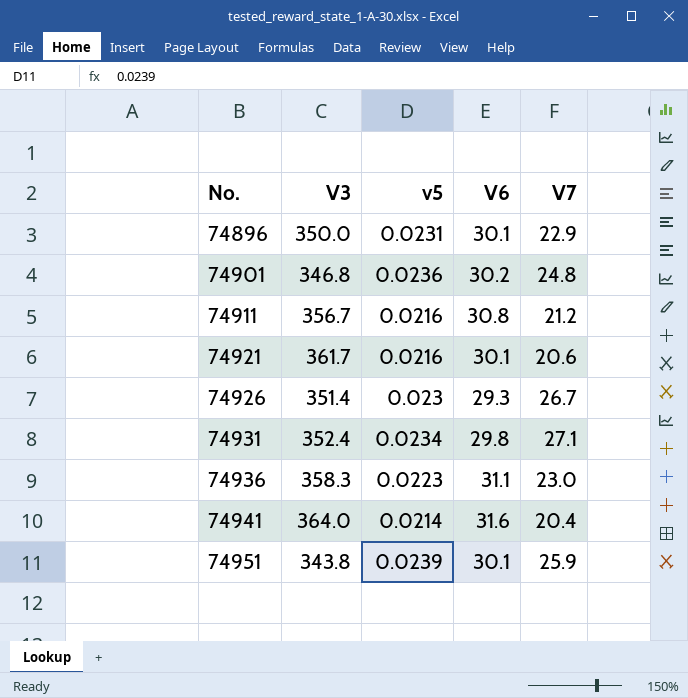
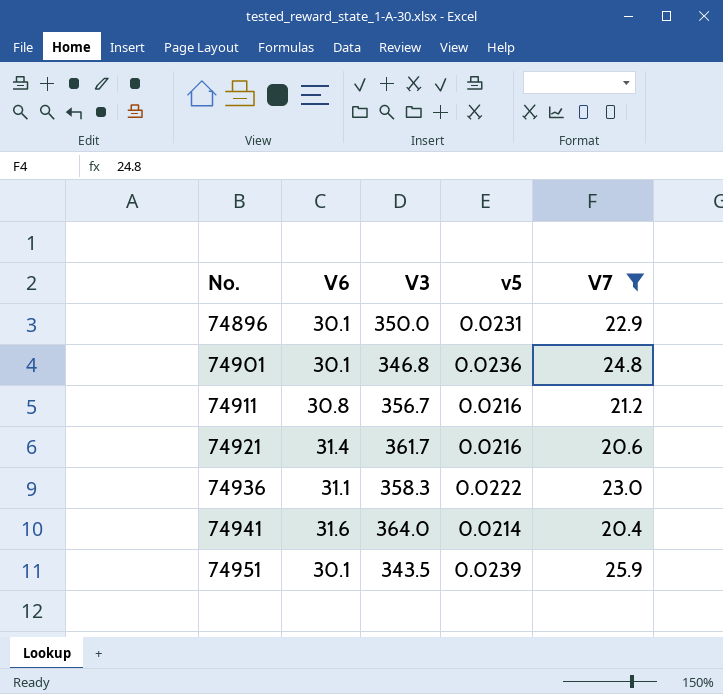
filter: none -> V7 <= 25.9
column V6 | position: 4 -> 2
74901 | V6: 30.2 -> 30.1
74921 | V6: 30.1 -> 31.4
74936 | v5: 0.0223 -> 0.0222
74951 | V3: 343.8 -> 343.5

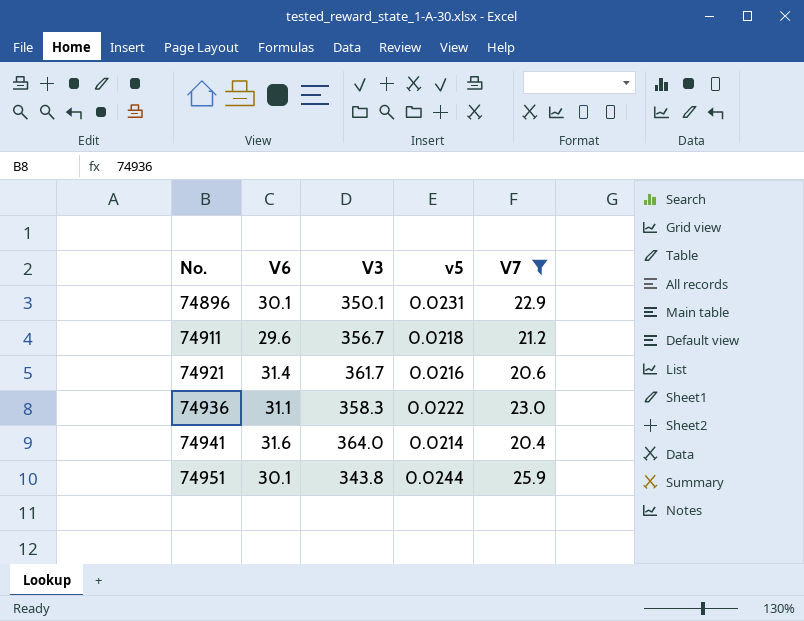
row 74901: 30.1 | 346.8 | 0.0236 | 24.8 -> none
74896 | V3: 350.0 -> 350.1
74911 | V6: 30.8 -> 29.6
74911 | v5: 0.0216 -> 0.0218
74951 | V3: 343.5 -> 343.8
74951 | v5: 0.0239 -> 0.0244

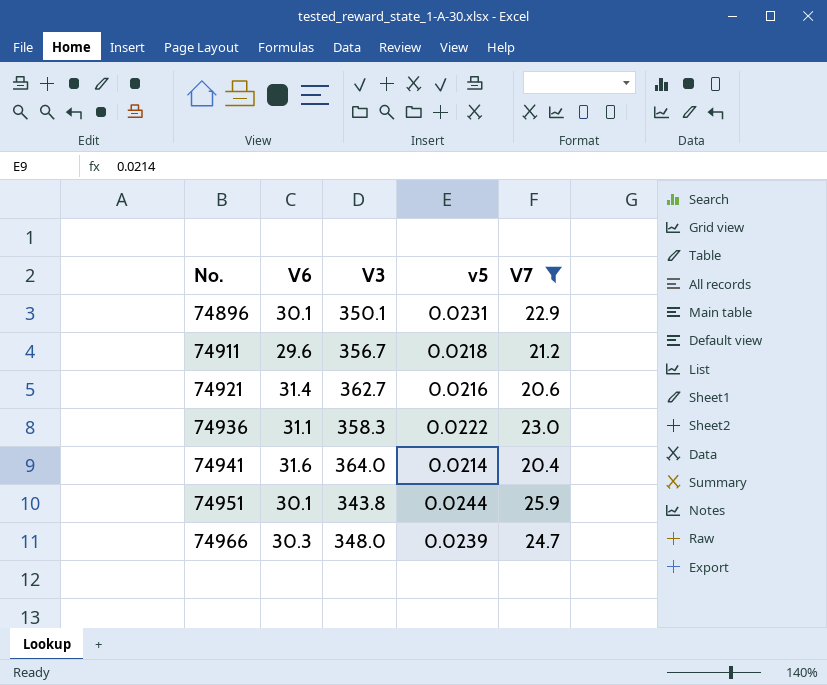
74921 | V3: 361.7 -> 362.7
row 74966: none -> 30.3 | 348.0 | 0.0239 | 24.7

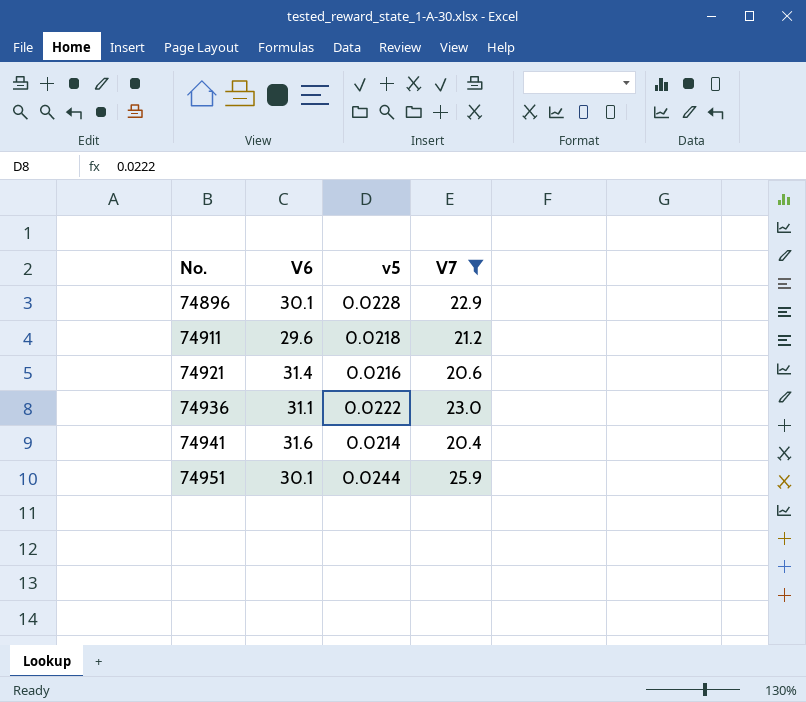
column V3 | position: 3 -> none
row 74966: 30.3 | 348.0 | 0.0239 | 24.7 -> none
74896 | v5: 0.0231 -> 0.0228

